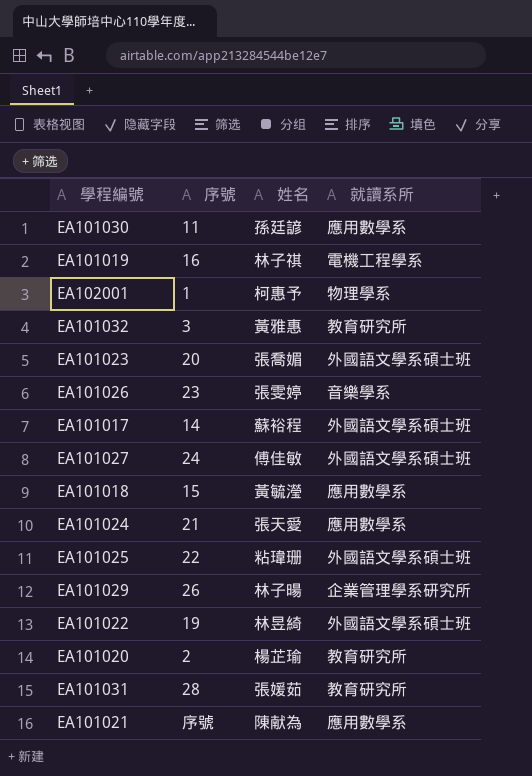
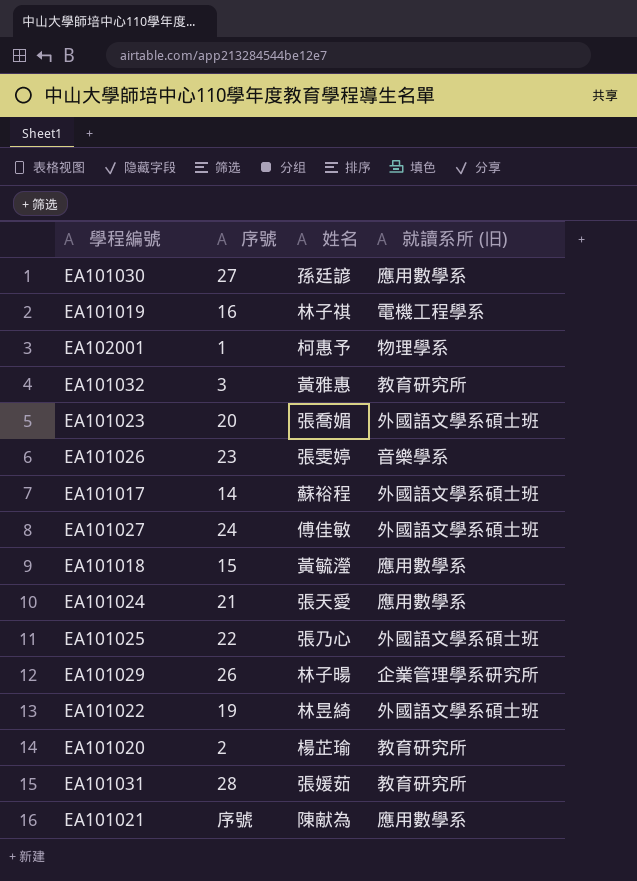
column name: 就讀系所 -> 就讀系所 (旧)
EA101030 | 序號: 11 -> 27
EA101025 | 姓名: 粘瑋珊 -> 張乃心

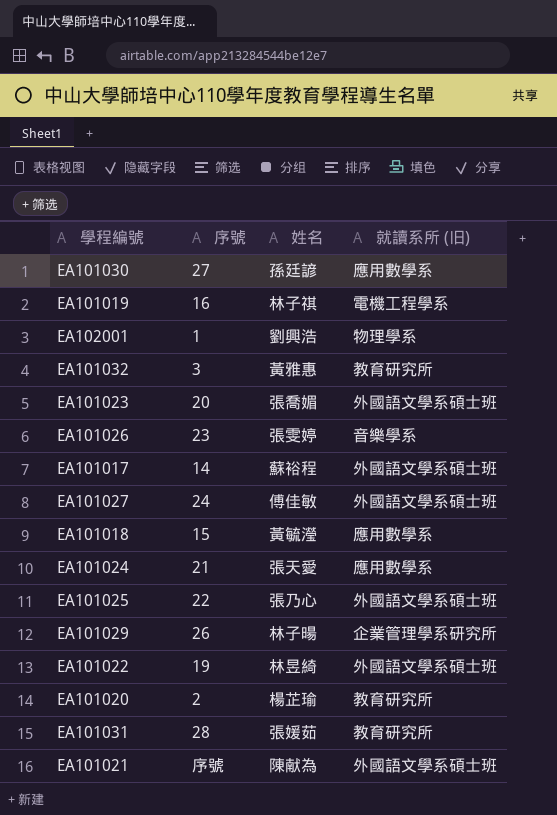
EA102001 | 姓名: 柯惠予 -> 劉興浩
EA101021 | 就讀系所 (旧): 應用數學系 -> 外國語文學系碩士班

